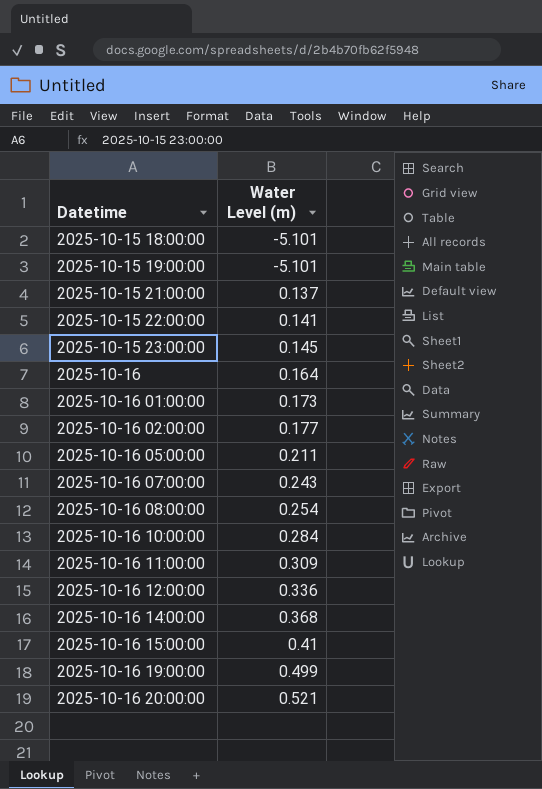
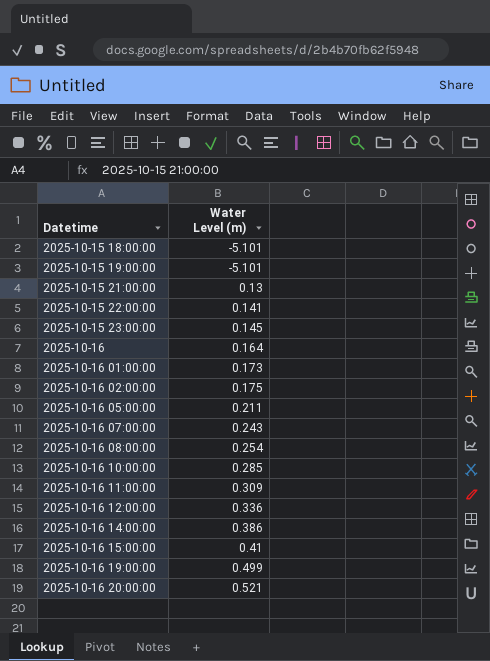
2025-10-15 21:00:00 | Water Level (m): 0.137 -> 0.13
2025-10-16 02:00:00 | Water Level (m): 0.177 -> 0.175
2025-10-16 10:00:00 | Water Level (m): 0.284 -> 0.285
2025-10-16 14:00:00 | Water Level (m): 0.368 -> 0.386

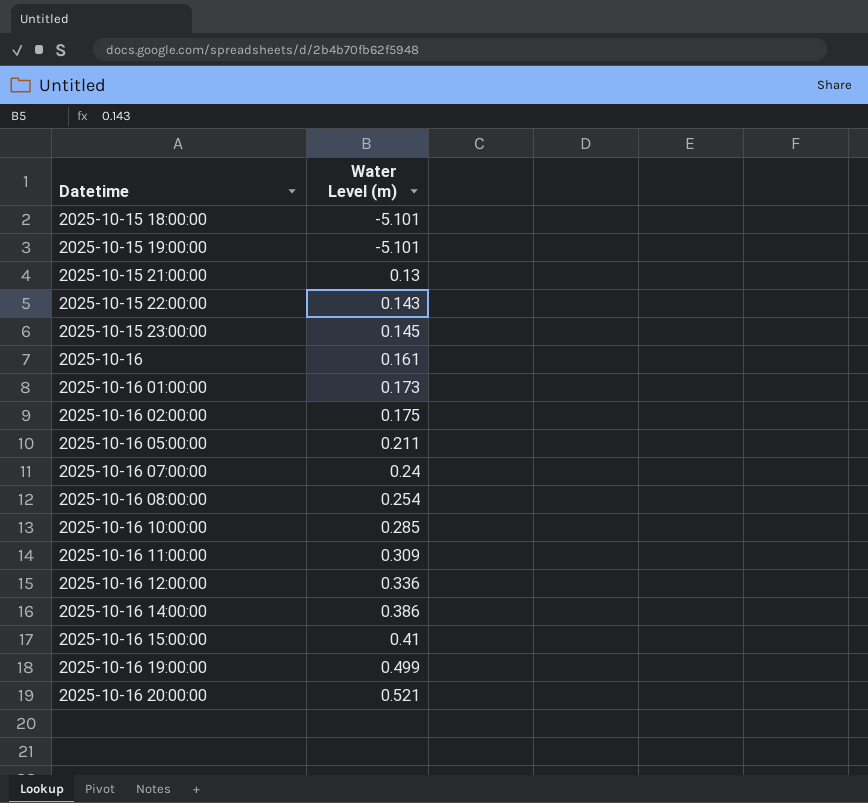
2025-10-15 22:00:00 | Water Level (m): 0.141 -> 0.143
2025-10-16 | Water Level (m): 0.164 -> 0.161
2025-10-16 07:00:00 | Water Level (m): 0.243 -> 0.24

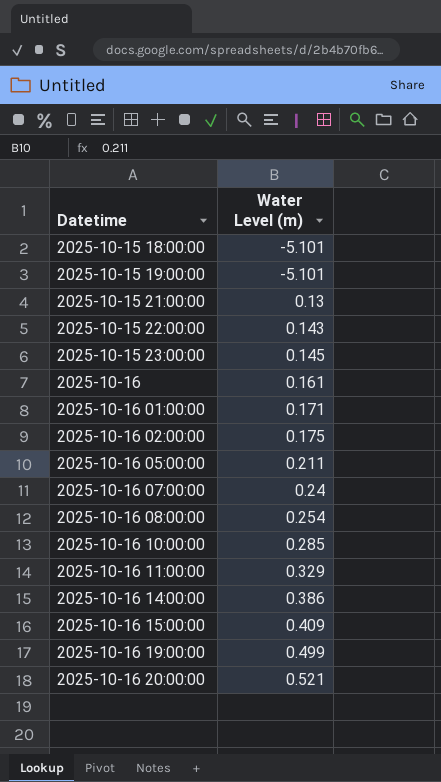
row 2025-10-16 12:00:00: 0.336 -> none
2025-10-16 01:00:00 | Water Level (m): 0.173 -> 0.171
2025-10-16 11:00:00 | Water Level (m): 0.309 -> 0.329
2025-10-16 15:00:00 | Water Level (m): 0.41 -> 0.409

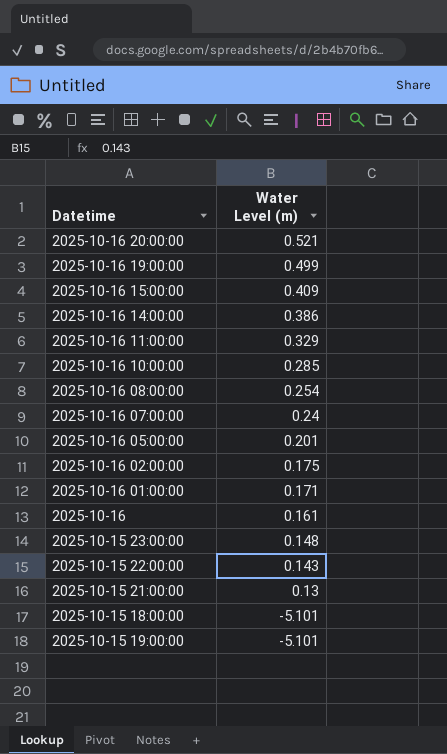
row order: Datetime ascending -> Water Level (m) descending
2025-10-16 05:00:00 | Water Level (m): 0.211 -> 0.201
2025-10-15 23:00:00 | Water Level (m): 0.145 -> 0.148

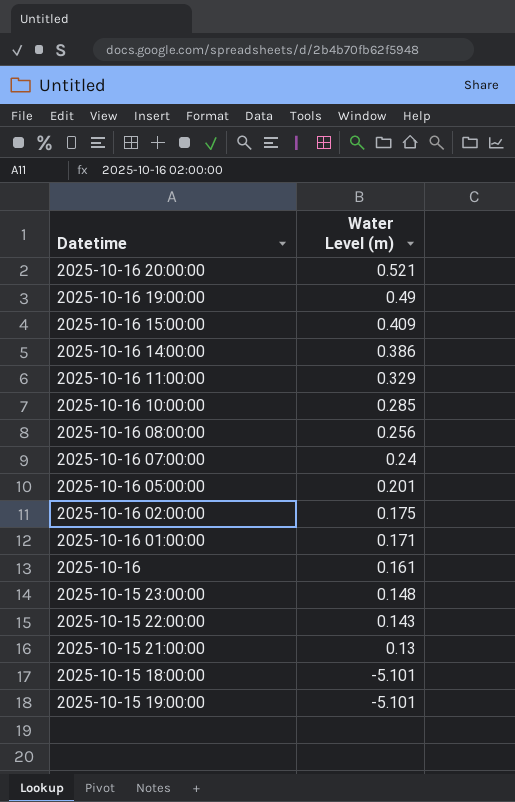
2025-10-16 19:00:00 | Water Level (m): 0.499 -> 0.49
2025-10-16 08:00:00 | Water Level (m): 0.254 -> 0.256

